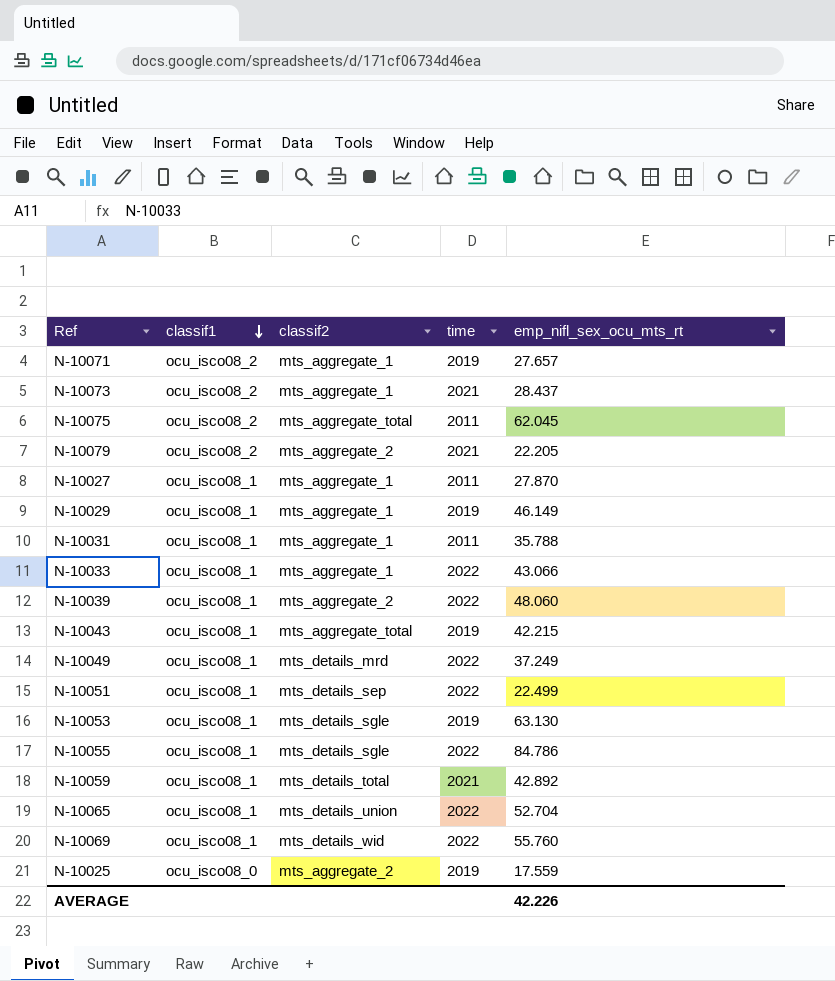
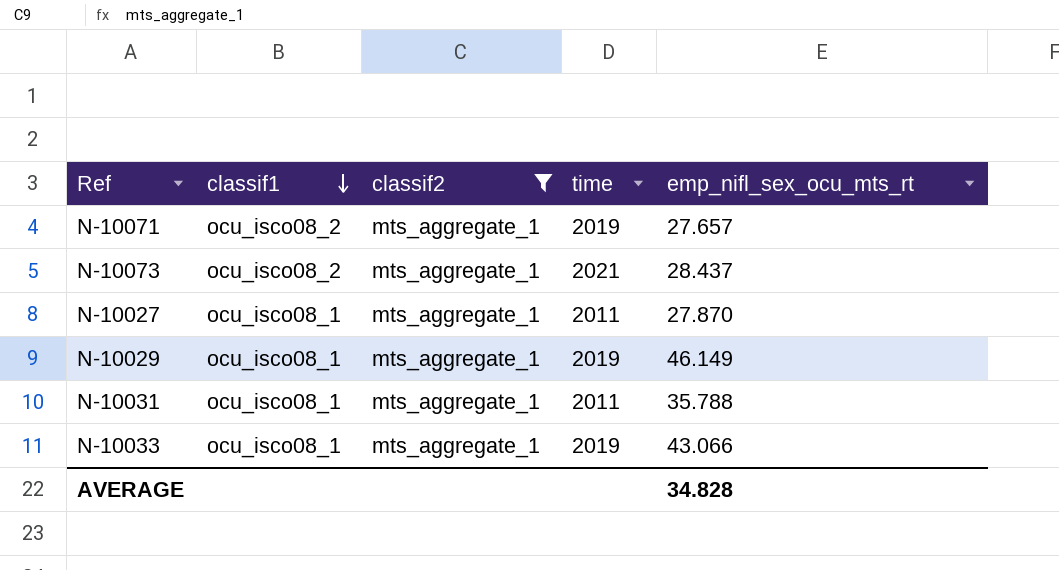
filter: none -> classif2 = mts_aggregate_1
N-10033 | time: 2022 -> 2019
AVERAGE | emp_nifl_sex_ocu_mts_rt: 42.226 -> 34.828

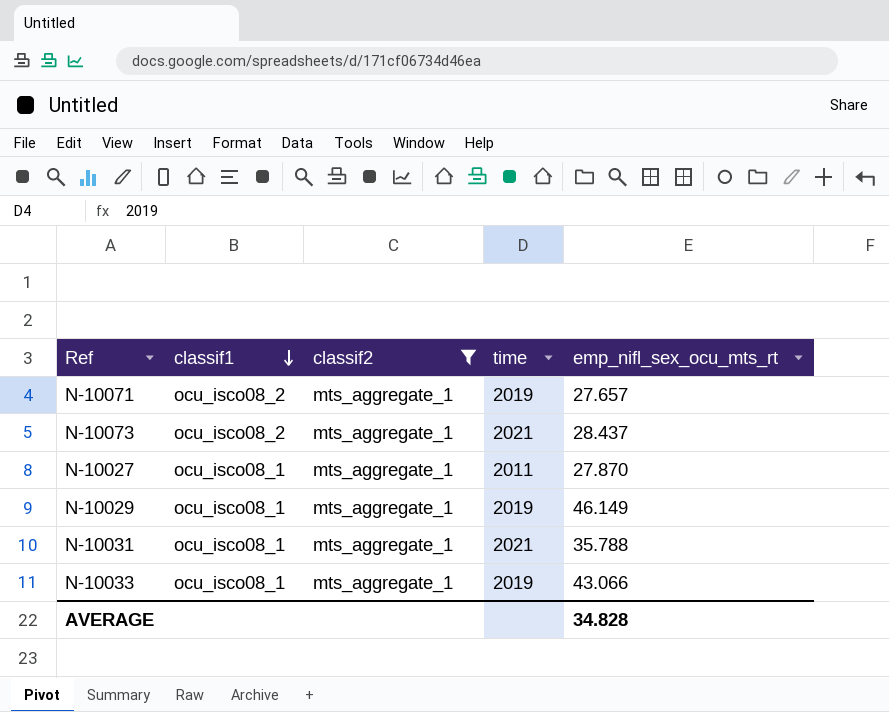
N-10031 | time: 2011 -> 2021

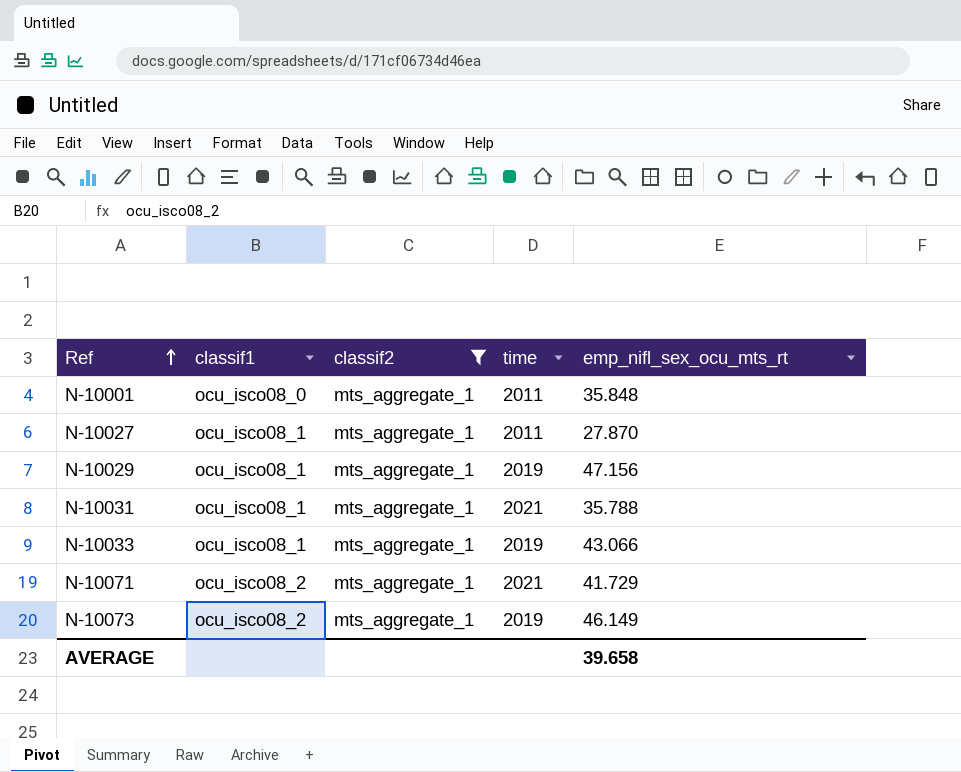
row order: classif1 descending -> Ref ascending
row N-10001: none -> ocu_isco08_0 | mts_aggregate_1 | 2011 | 35.848
N-10029 | emp_nifl_sex_ocu_mts_rt: 46.149 -> 47.156
N-10071 | time: 2019 -> 2021
N-10071 | emp_nifl_sex_ocu_mts_rt: 27.657 -> 41.729
N-10073 | time: 2021 -> 2019
N-10073 | emp_nifl_sex_ocu_mts_rt: 28.437 -> 46.149
AVERAGE | emp_nifl_sex_ocu_mts_rt: 34.828 -> 39.658

